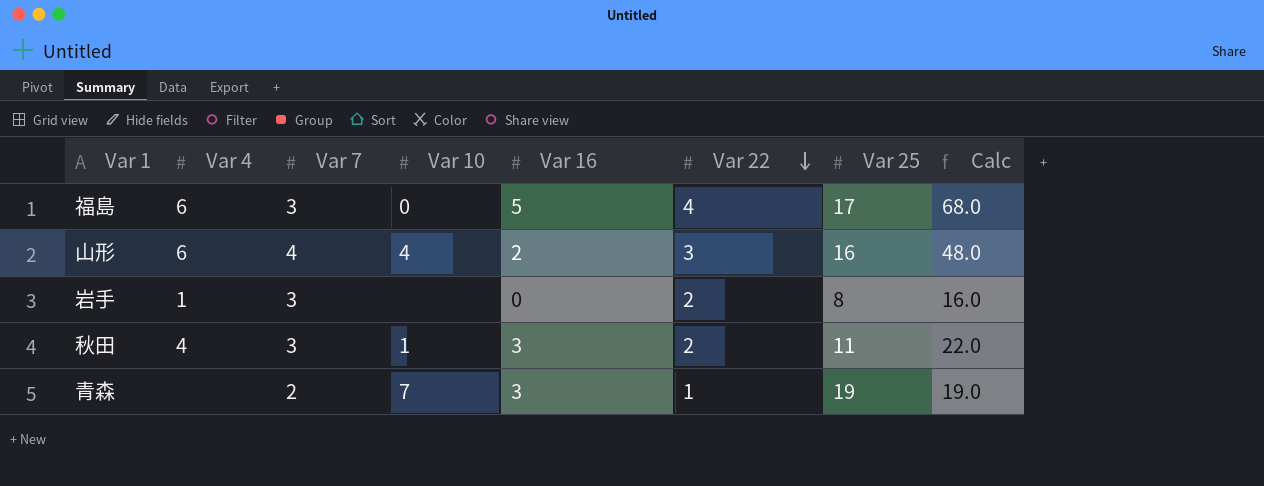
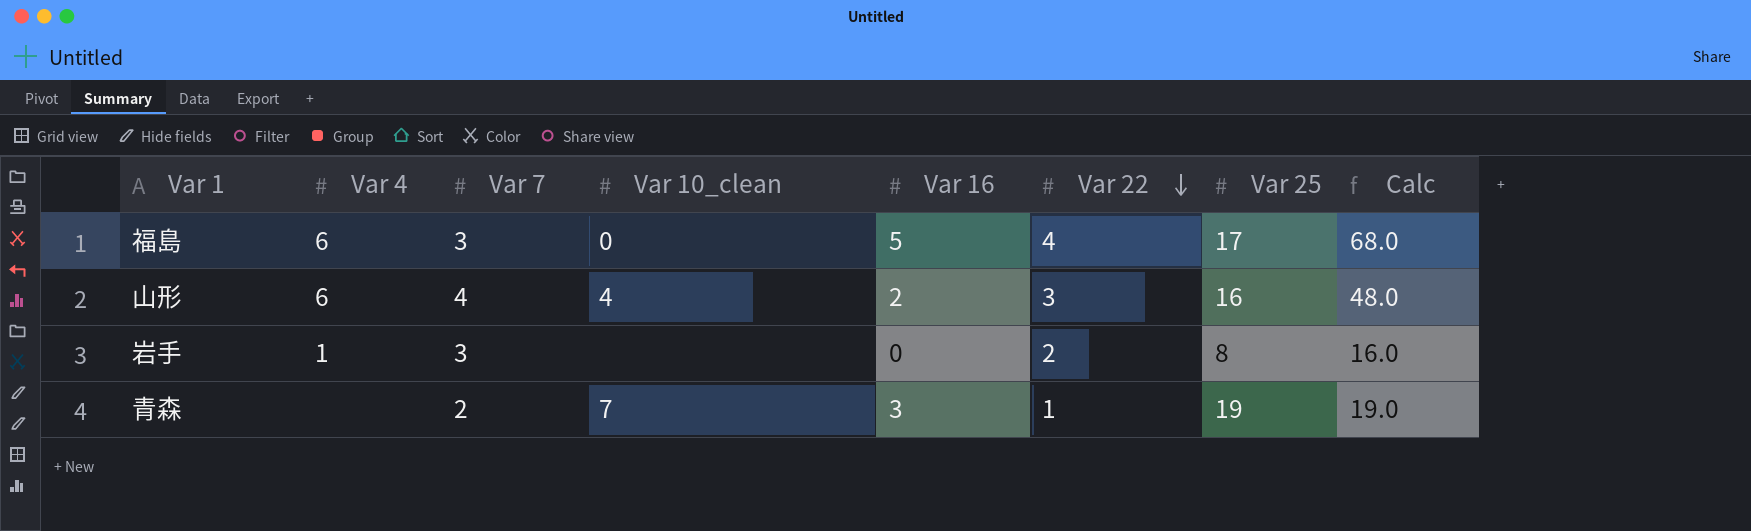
column name: Var 10 -> Var 10_clean
row 秋田: 4 | 3 | 1 | 3 | 2 | 11 | 22.0 -> none

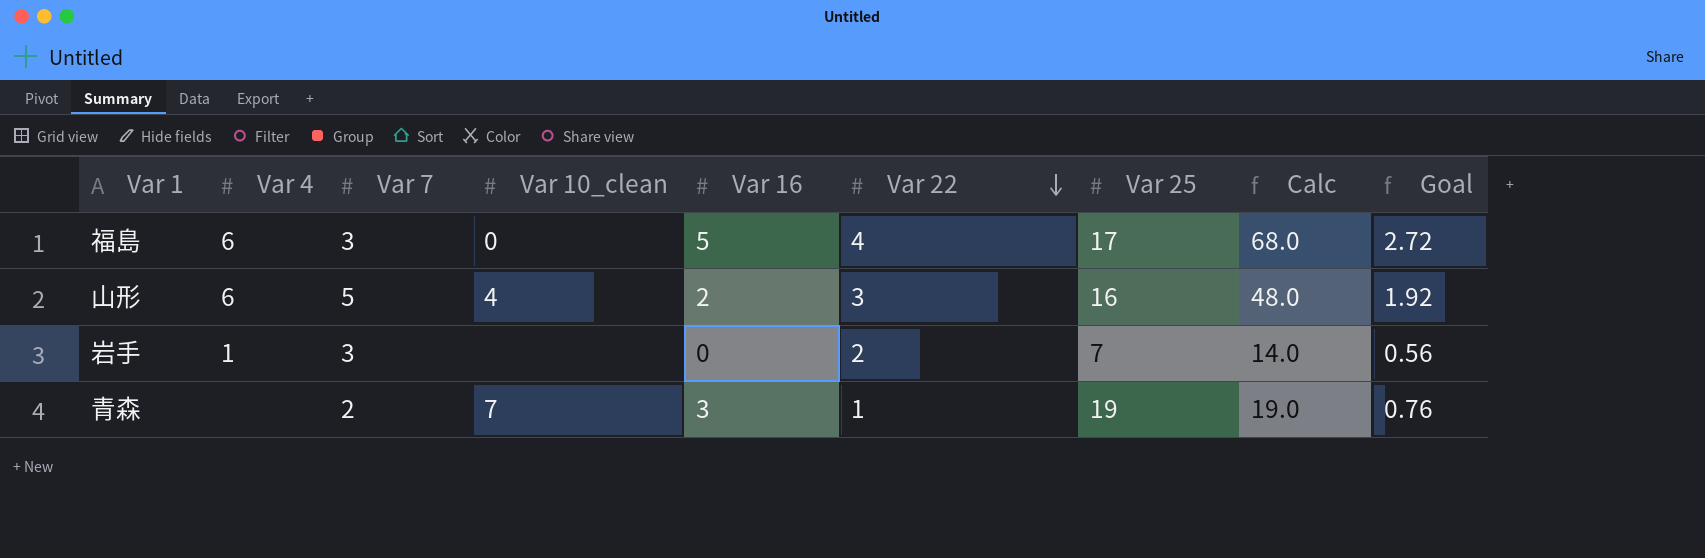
column Goal | formula: none -> [Calc] * 0.04
山形 | Var 7: 4 -> 5
岩手 | Var 25: 8 -> 7
岩手 | Calc: 16.0 -> 14.0

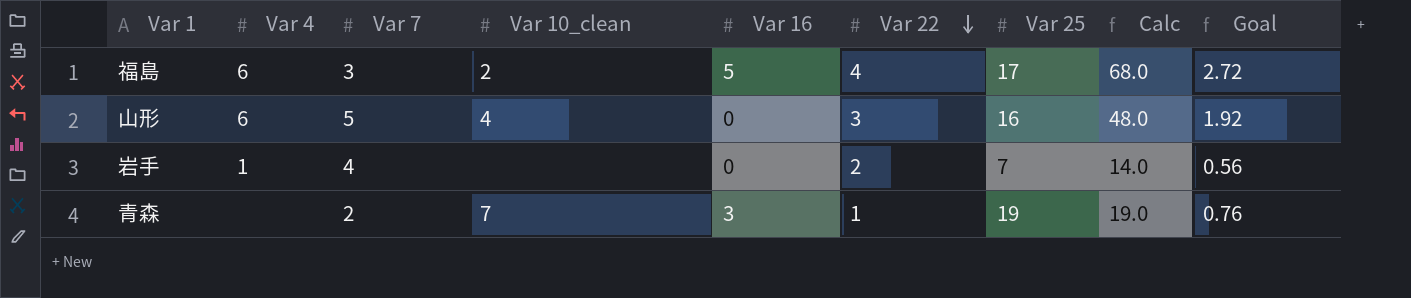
福島 | Var 10_clean: 0 -> 2
山形 | Var 16: 2 -> 0
岩手 | Var 7: 3 -> 4

